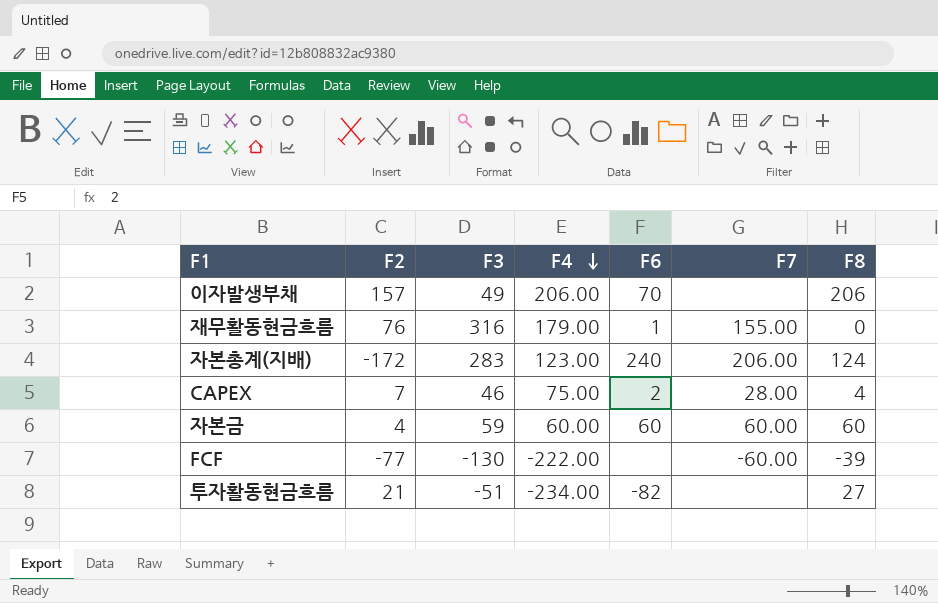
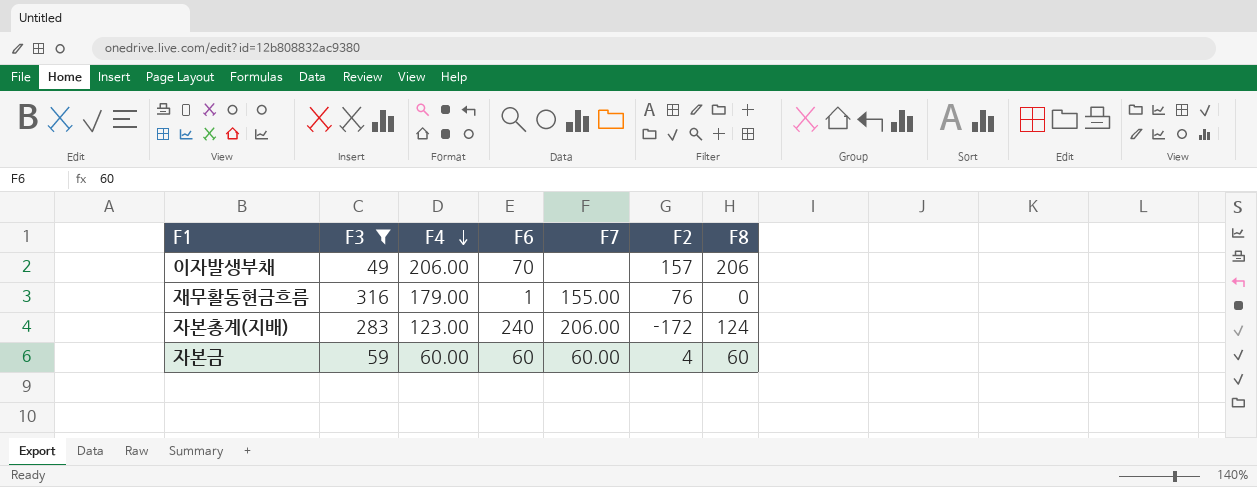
filter: none -> F3 >= 49
column F2 | position: 2 -> 6

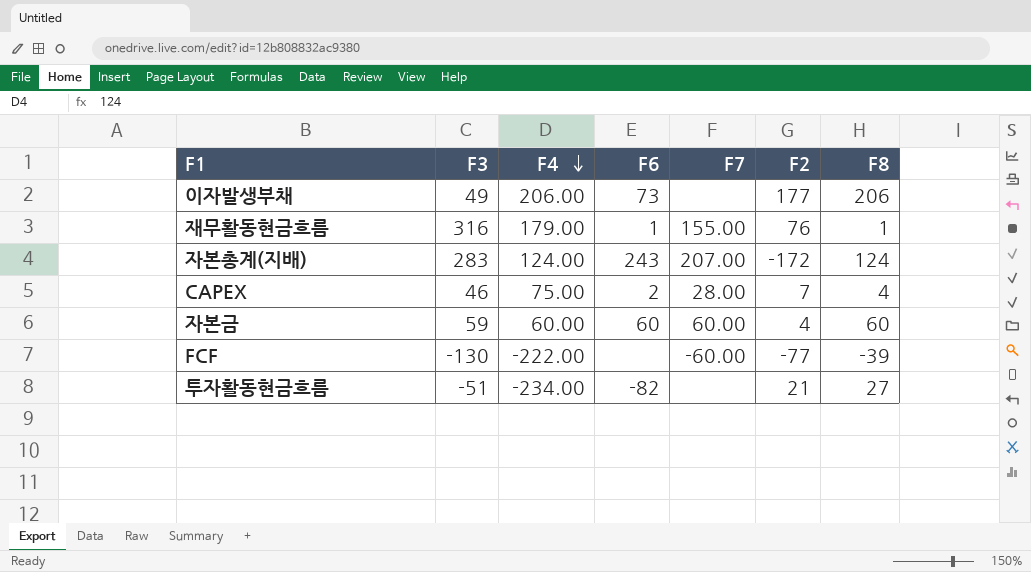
filter: F3 >= 49 -> none
이자발생부채 | F6: 70 -> 73
이자발생부채 | F2: 157 -> 177
재무활동현금흐름 | F8: 0 -> 1
자본총계(지배) | F4: 123.00 -> 124.00
자본총계(지배) | F6: 240 -> 243
자본총계(지배) | F7: 206.00 -> 207.00

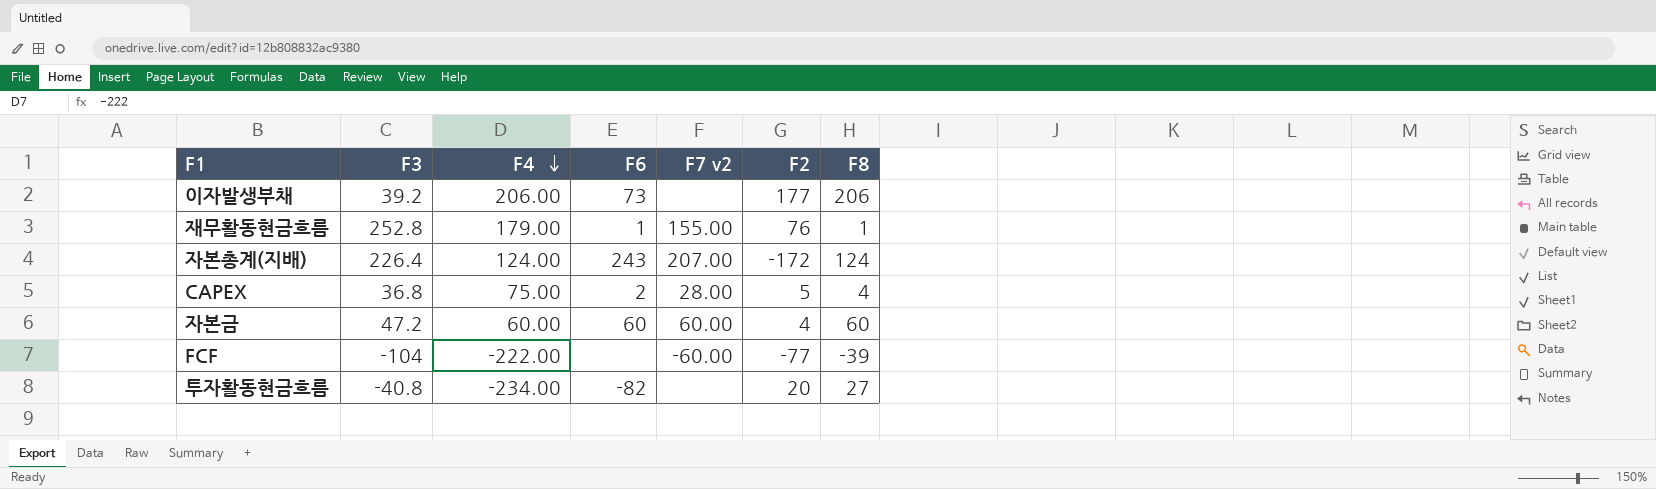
column name: F7 -> F7 v2
이자발생부채 | F3: 49 -> 39.2
재무활동현금흐름 | F3: 316 -> 252.8
자본총계(지배) | F3: 283 -> 226.4
CAPEX | F3: 46 -> 36.8
CAPEX | F2: 7 -> 5
자본금 | F3: 59 -> 47.2
FCF | F3: -130 -> -104
투자활동현금흐름 | F3: -51 -> -40.8
투자활동현금흐름 | F2: 21 -> 20

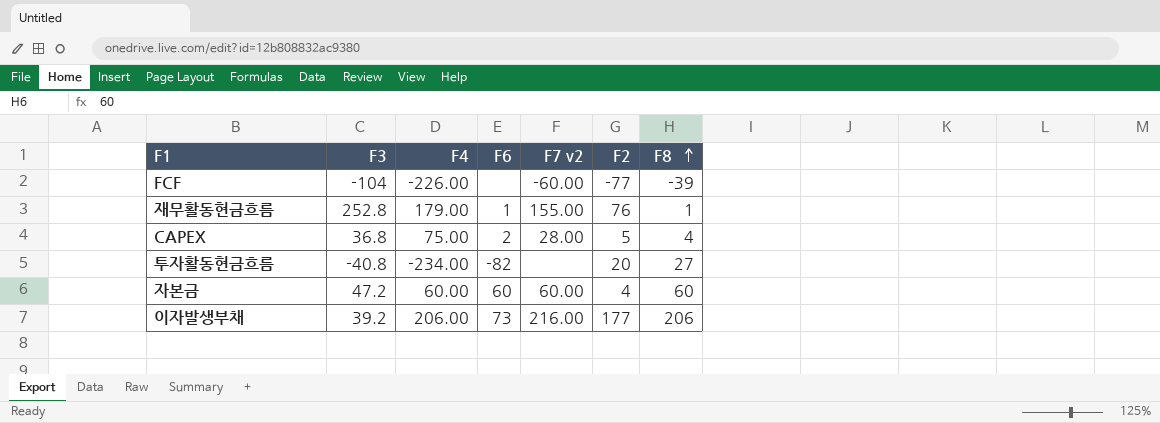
row order: F4 descending -> F8 ascending
row 자본총계(지배): 226.4 | 124.00 | 243 | 207.00 | -172 | 124 -> none
FCF | F4: -222.00 -> -226.00
이자발생부채 | F7 v2: none -> 216.00

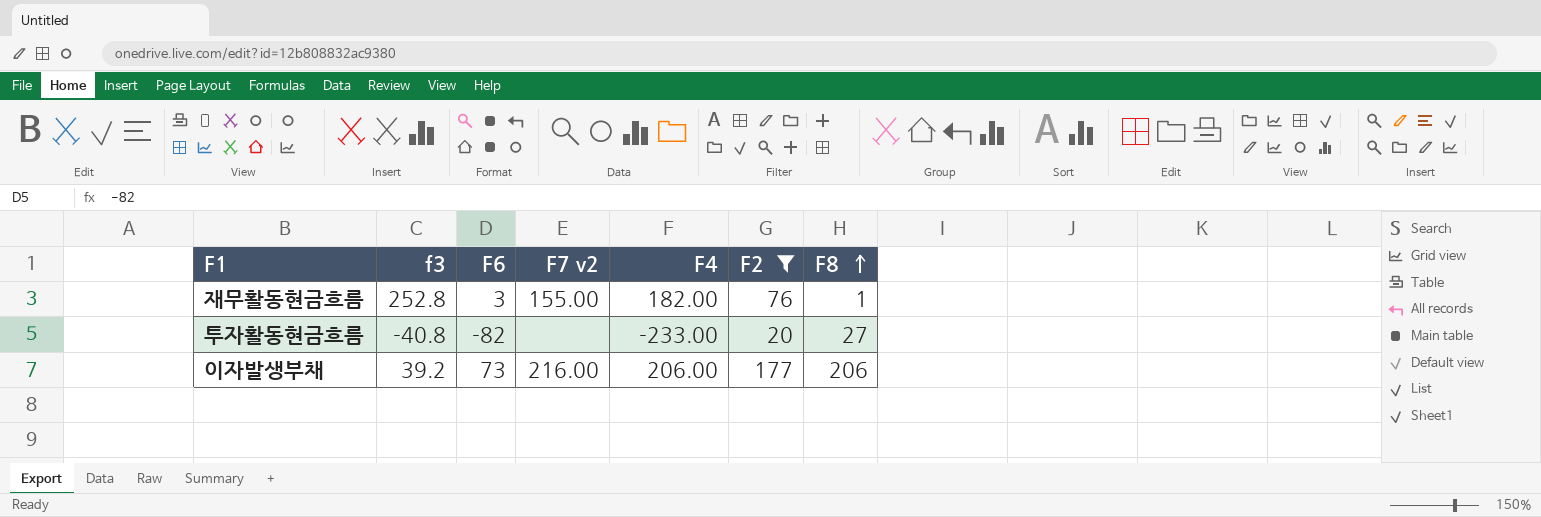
filter: none -> F2 >= 20
column name: F3 -> f3
column F4 | position: 3 -> 5
재무활동현금흐름 | F6: 1 -> 3
재무활동현금흐름 | F4: 179.00 -> 182.00
투자활동현금흐름 | F4: -234.00 -> -233.00

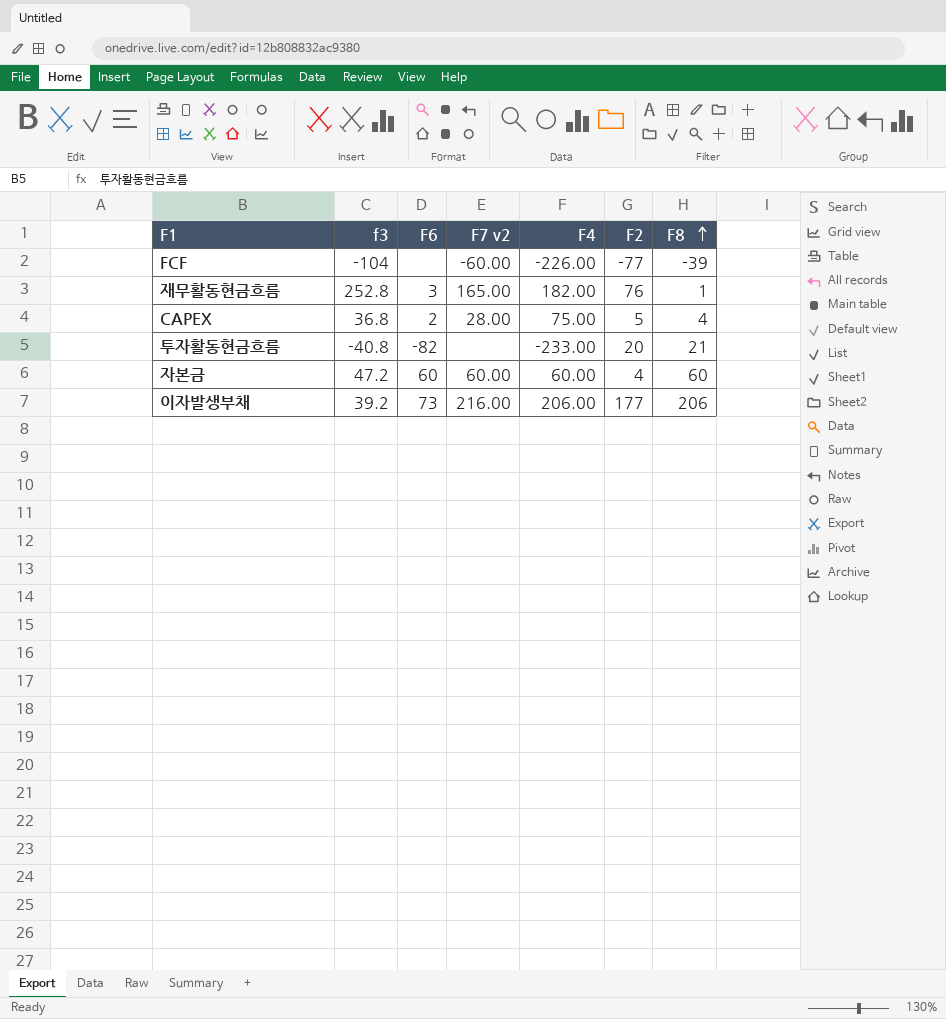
filter: F2 >= 20 -> none
재무활동현금흐름 | F7 v2: 155.00 -> 165.00
투자활동현금흐름 | F8: 27 -> 21

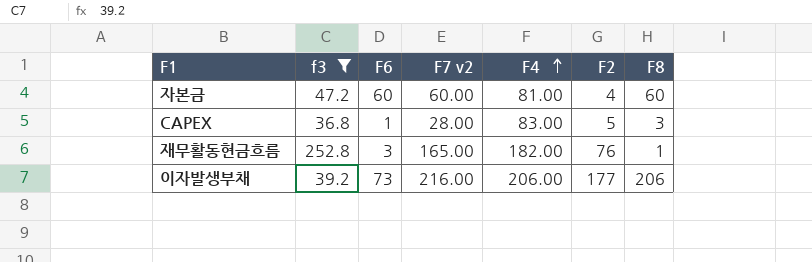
filter: none -> f3 >= 36.8
row order: F8 ascending -> F4 ascending
자본금 | F4: 60.00 -> 81.00
CAPEX | F6: 2 -> 1
CAPEX | F4: 75.00 -> 83.00
CAPEX | F8: 4 -> 3

